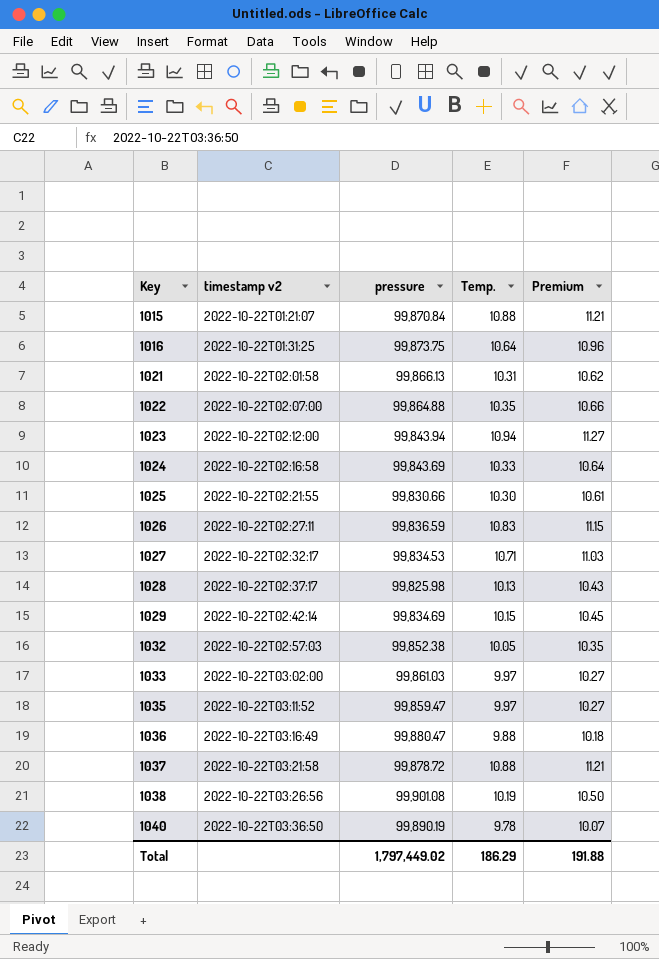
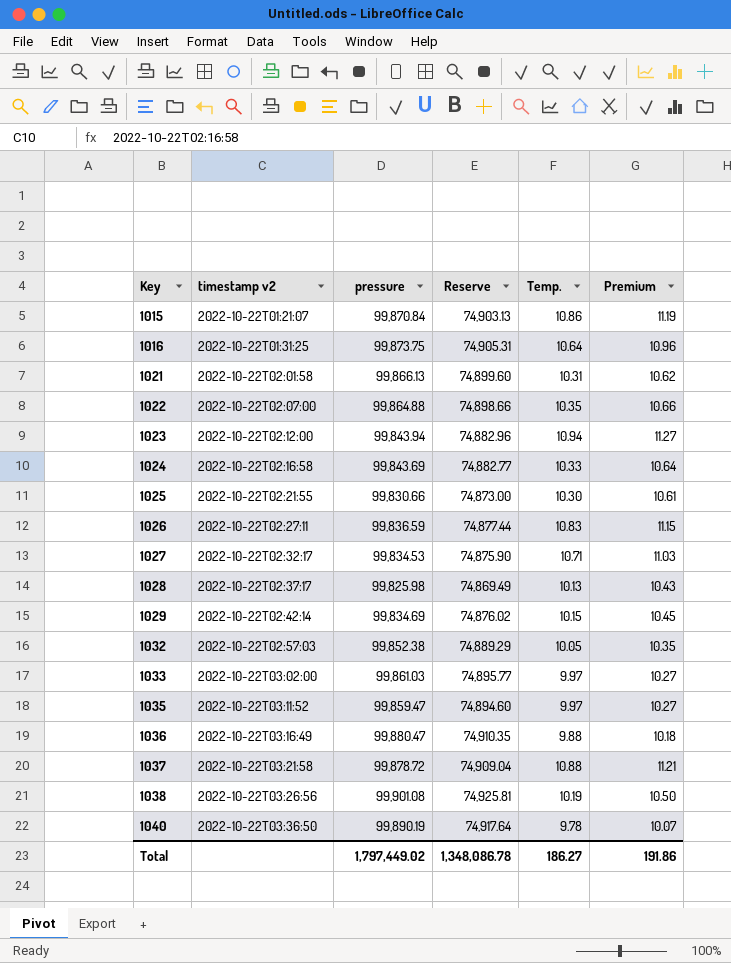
column Reserve | formula: none -> [pressure] * 0.75
1015 | Temp.: 10.88 -> 10.86
1015 | Premium: 11.21 -> 11.19
Total | Temp.: 186.29 -> 186.27
Total | Premium: 191.88 -> 191.86

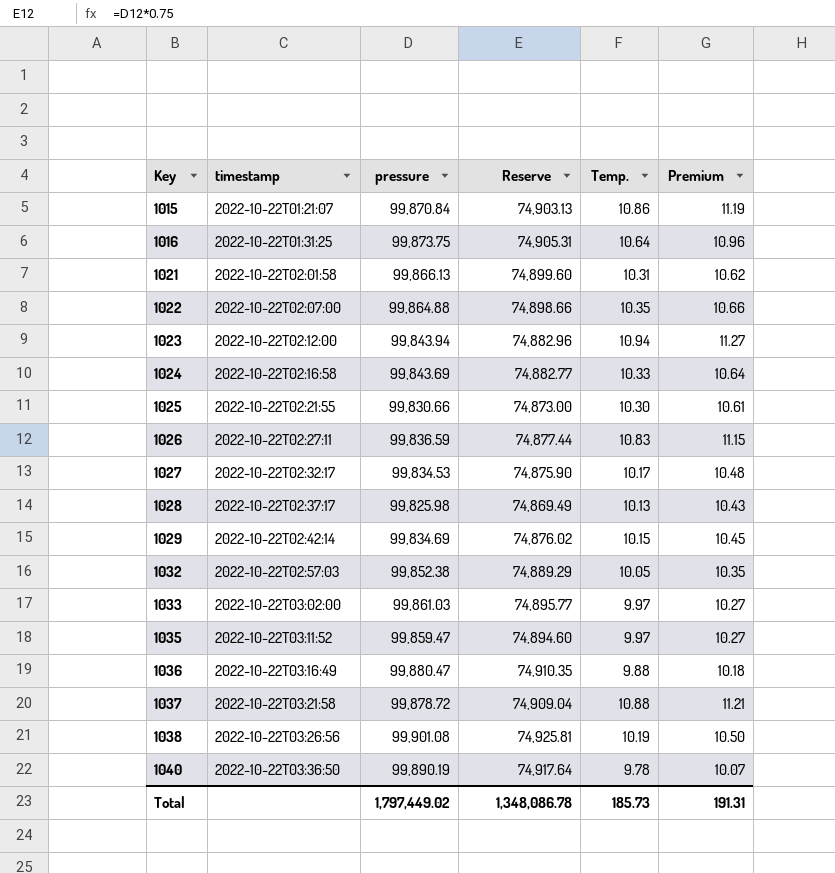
column name: timestamp v2 -> timestamp
1027 | Temp.: 10.71 -> 10.17
1027 | Premium: 11.03 -> 10.48
Total | Temp.: 186.27 -> 185.73
Total | Premium: 191.86 -> 191.31

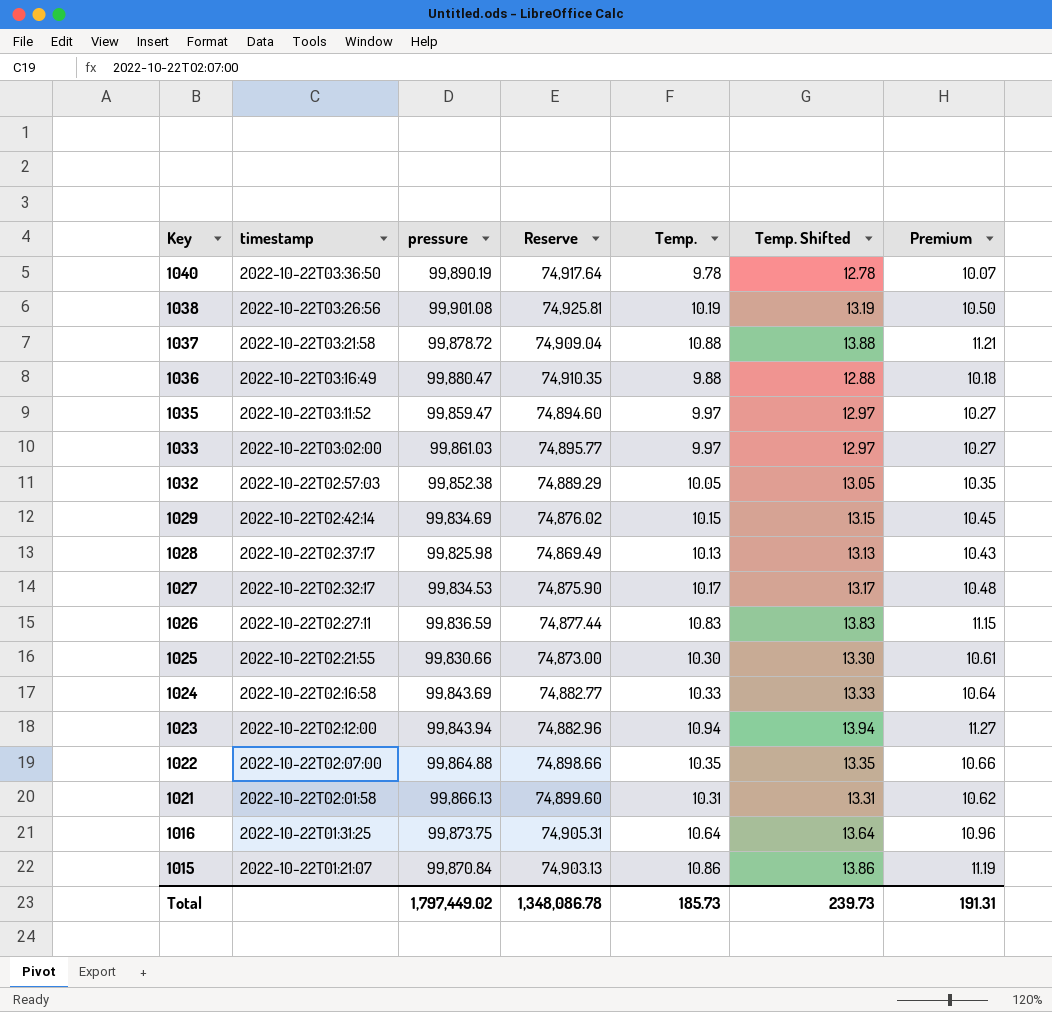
row order: Key ascending -> Key descending
column Temp. Shifted | formula: none -> [Temp.] + 3

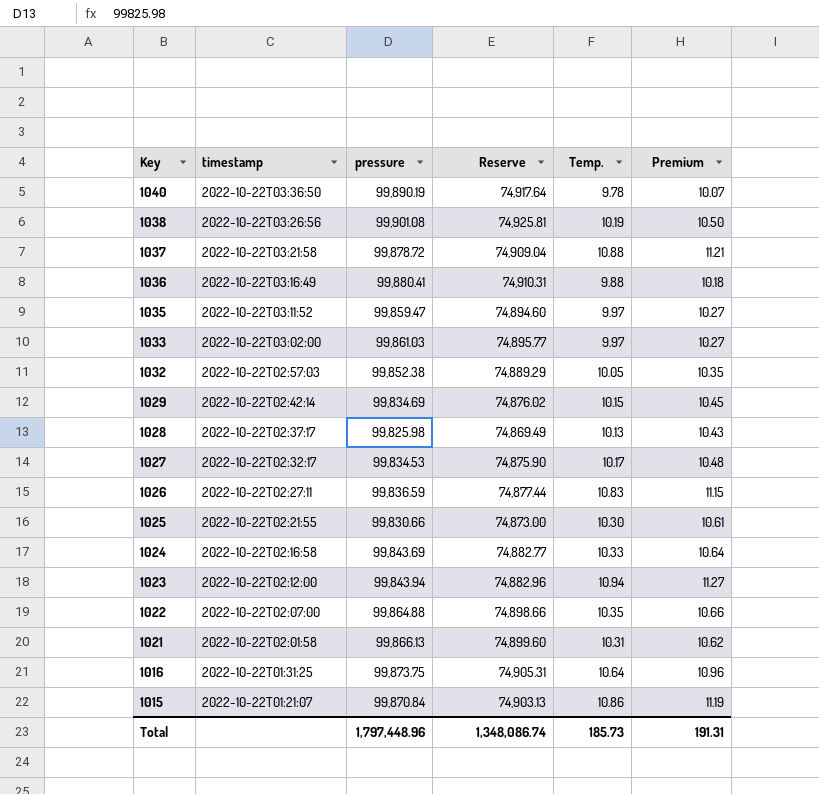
column Temp. Shifted | formula: [Temp.] + 3 -> none
1036 | pressure: 99,880.47 -> 99,880.41
1036 | Reserve: 74,910.35 -> 74,910.31
Total | pressure: 1,797,449.02 -> 1,797,448.96
Total | Reserve: 1,348,086.78 -> 1,348,086.74

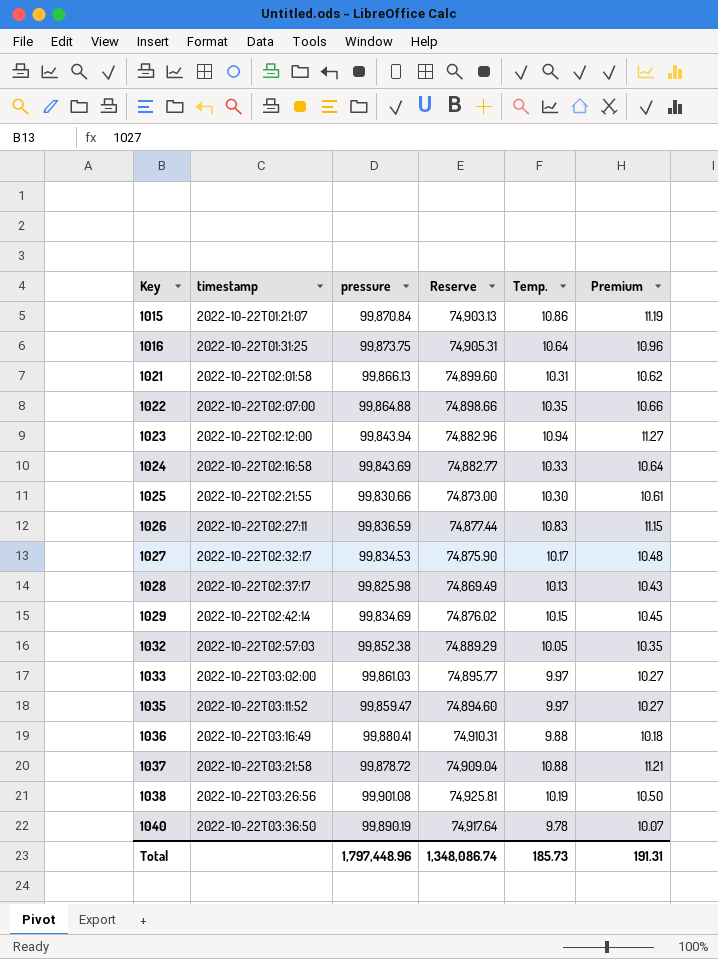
row order: Key descending -> Key ascending

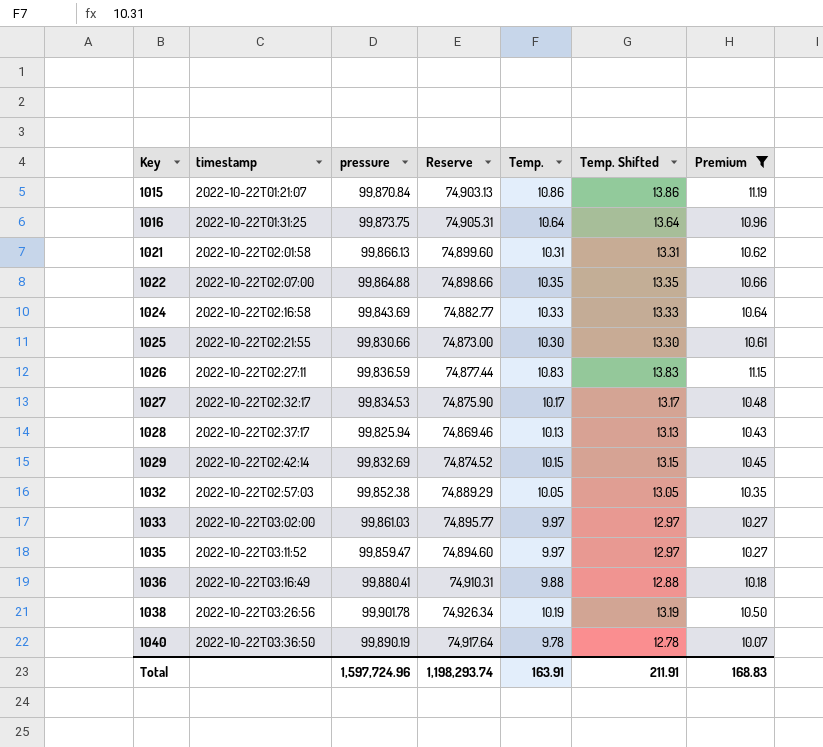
filter: none -> Premium <= 11.19
column Temp. Shifted | formula: none -> [Temp.] + 3
1028 | pressure: 99,825.98 -> 99,825.94
1028 | Reserve: 74,869.49 -> 74,869.46
1029 | pressure: 99,834.69 -> 99,832.69
1029 | Reserve: 74,876.02 -> 74,874.52
1038 | pressure: 99,901.08 -> 99,901.78
1038 | Reserve: 74,925.81 -> 74,926.34
Total | pressure: 1,797,448.96 -> 1,597,724.96
Total | Reserve: 1,348,086.74 -> 1,198,293.74
Total | Temp.: 185.73 -> 163.91
Total | Premium: 191.31 -> 168.83

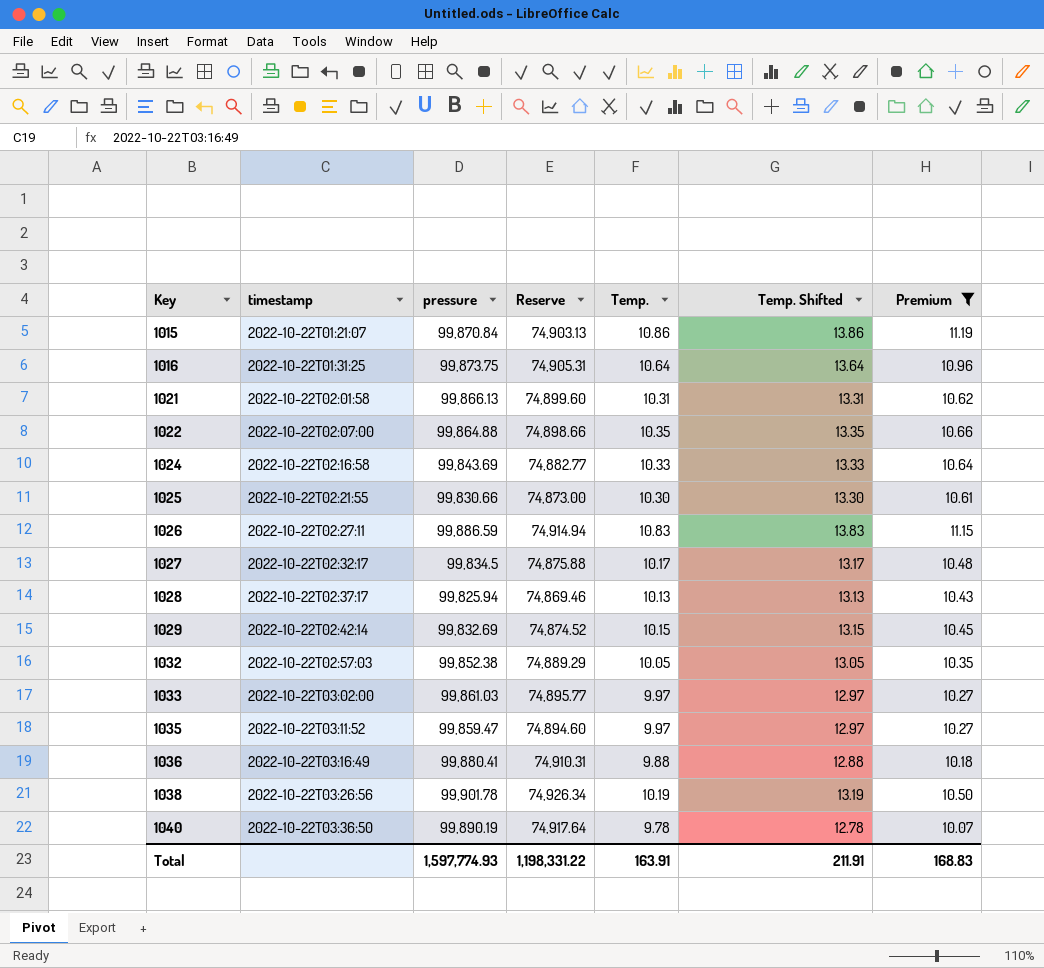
1026 | pressure: 99,836.59 -> 99,886.59
1026 | Reserve: 74,877.44 -> 74,914.94
1027 | pressure: 99,834.53 -> 99,834.5
1027 | Reserve: 74,875.90 -> 74,875.88
Total | pressure: 1,597,724.96 -> 1,597,774.93
Total | Reserve: 1,198,293.74 -> 1,198,331.22

